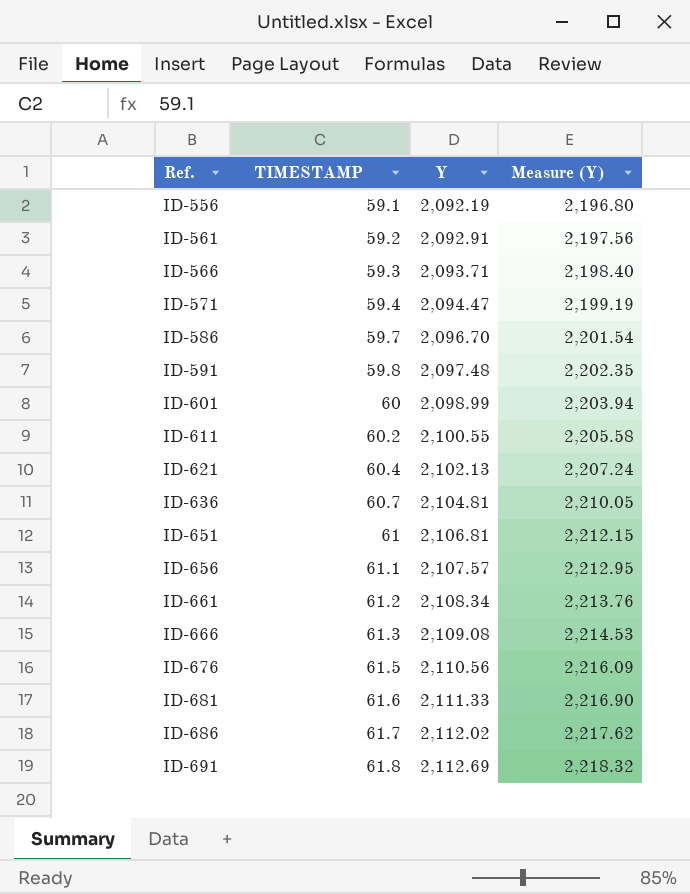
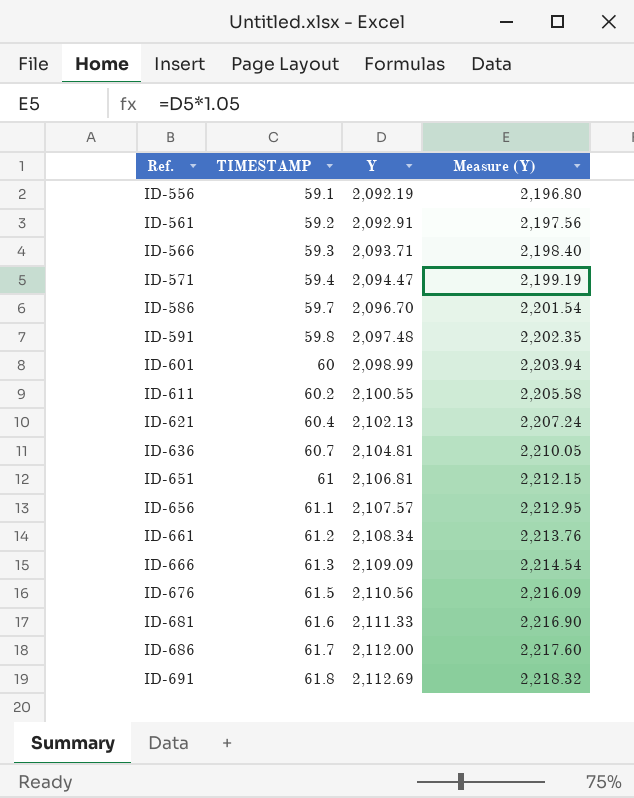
ID-666 | Y: 2,109.08 -> 2,109.09
ID-666 | Measure (Y): 2,214.53 -> 2,214.54
ID-686 | Y: 2,112.02 -> 2,112.00
ID-686 | Measure (Y): 2,217.62 -> 2,217.60

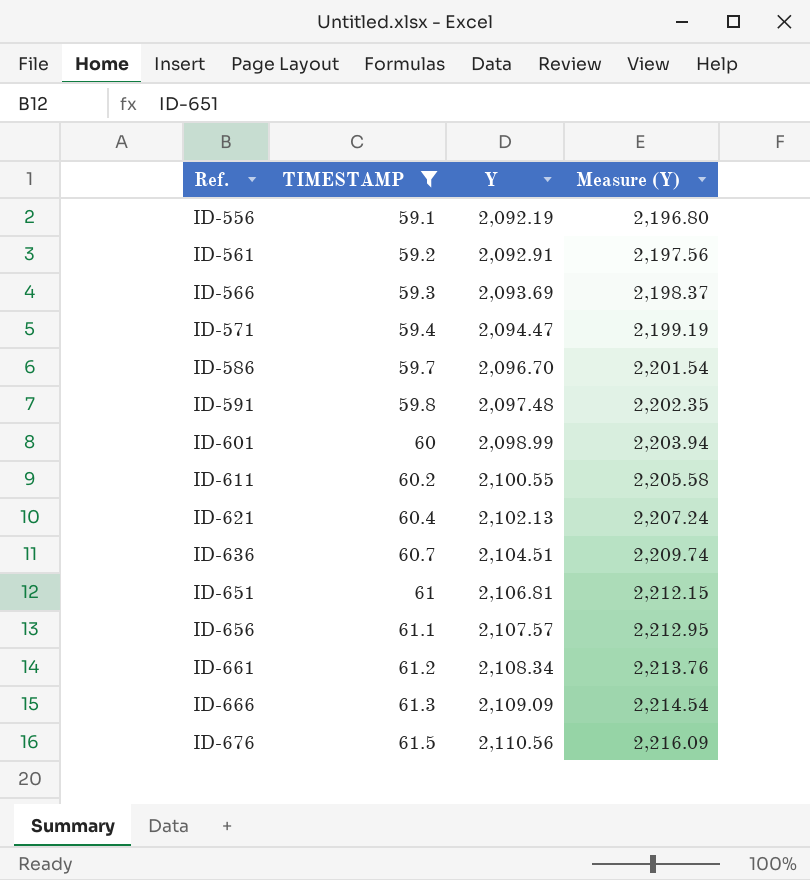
filter: none -> TIMESTAMP <= 61.5
ID-566 | Y: 2,093.71 -> 2,093.69
ID-566 | Measure (Y): 2,198.40 -> 2,198.37
ID-636 | Y: 2,104.81 -> 2,104.51
ID-636 | Measure (Y): 2,210.05 -> 2,209.74

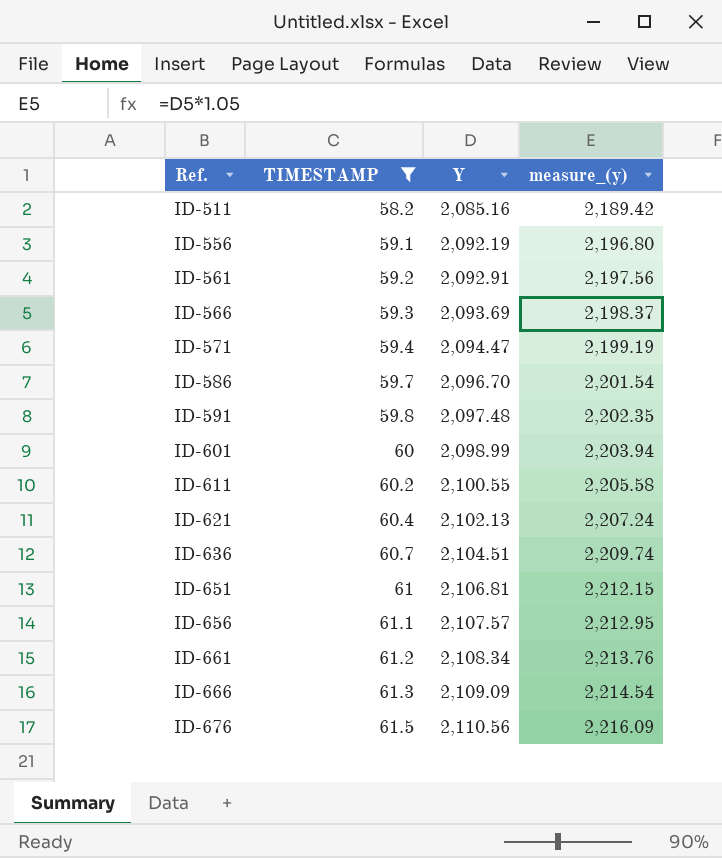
column name: Measure (Y) -> measure_(y)
row ID-511: none -> 58.2 | 2,085.16 | 2,189.42

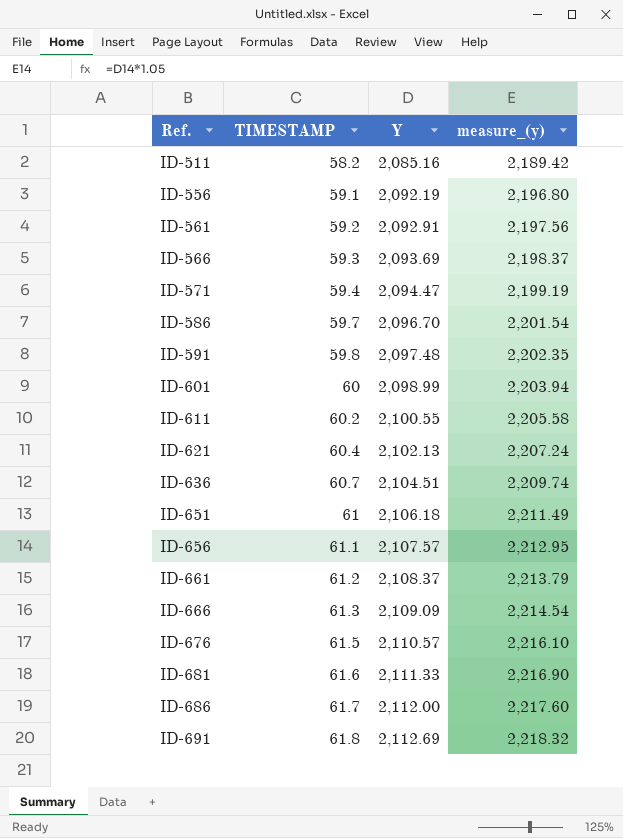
filter: TIMESTAMP <= 61.5 -> none
ID-651 | Y: 2,106.81 -> 2,106.18
ID-651 | measure_(y): 2,212.15 -> 2,211.49
ID-661 | Y: 2,108.34 -> 2,108.37
ID-661 | measure_(y): 2,213.76 -> 2,213.79
ID-676 | Y: 2,110.56 -> 2,110.57
ID-676 | measure_(y): 2,216.09 -> 2,216.10

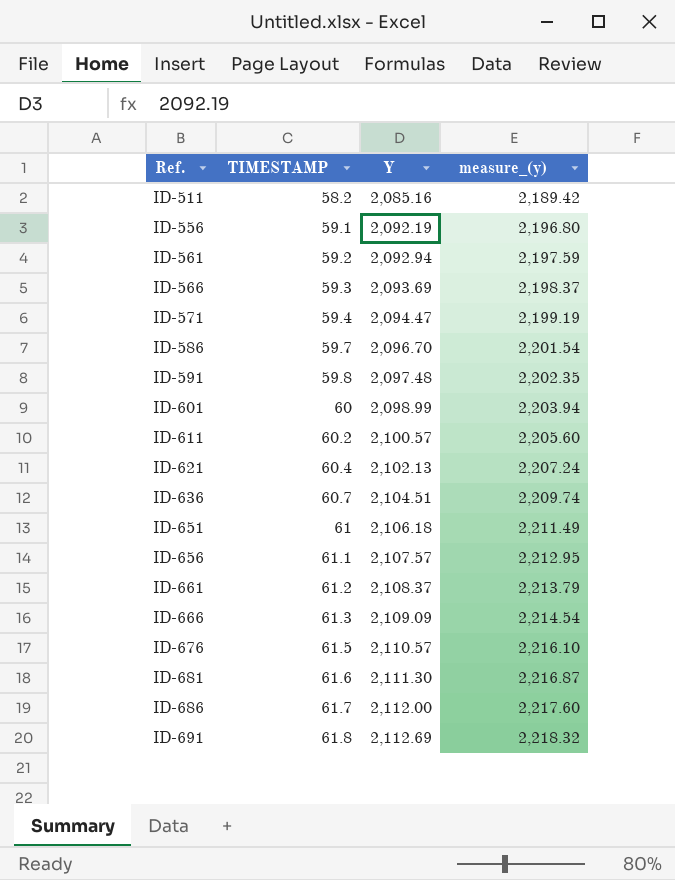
ID-561 | Y: 2,092.91 -> 2,092.94
ID-561 | measure_(y): 2,197.56 -> 2,197.59
ID-611 | Y: 2,100.55 -> 2,100.57
ID-611 | measure_(y): 2,205.58 -> 2,205.60
ID-681 | Y: 2,111.33 -> 2,111.30
ID-681 | measure_(y): 2,216.90 -> 2,216.87

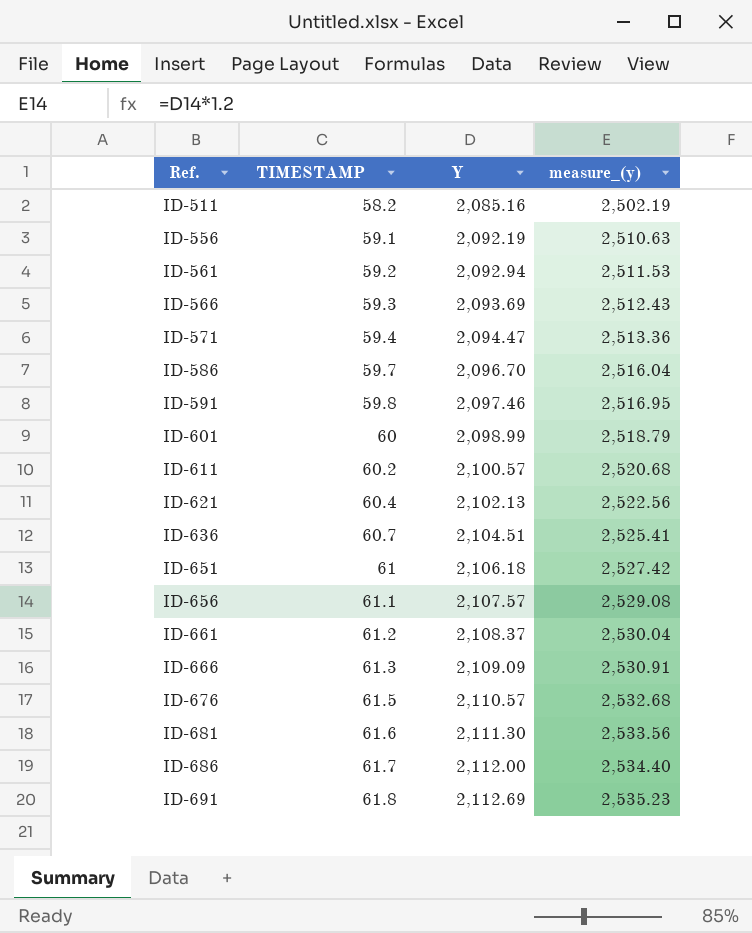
column measure_(y) | formula: [Y] * 1.05 -> [Y] * 1.2
ID-591 | Y: 2,097.48 -> 2,097.46

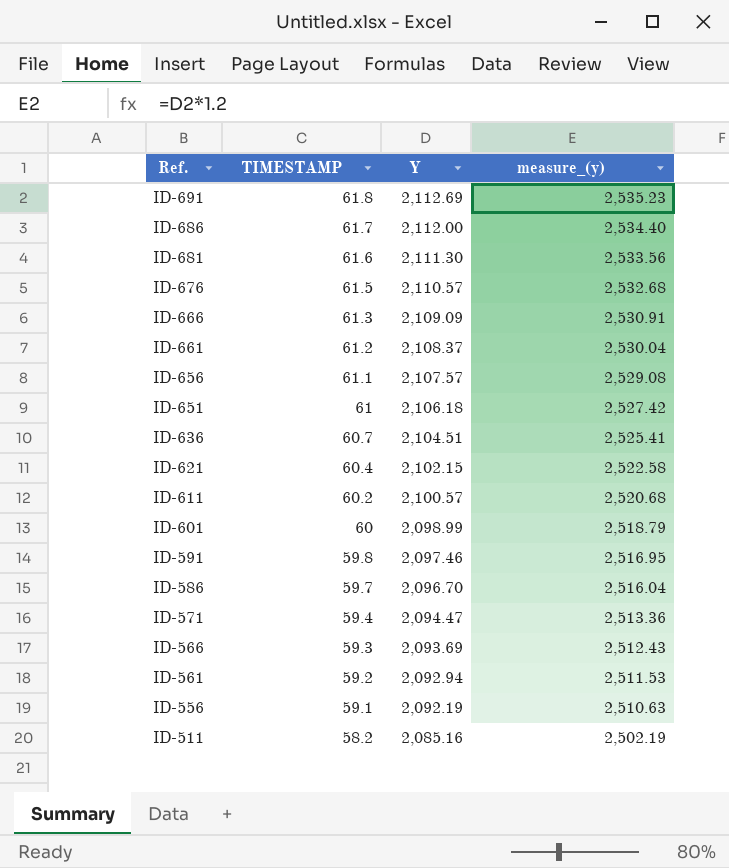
row order: Ref. ascending -> Ref. descending
ID-621 | Y: 2,102.13 -> 2,102.15
ID-621 | measure_(y): 2,522.56 -> 2,522.58

